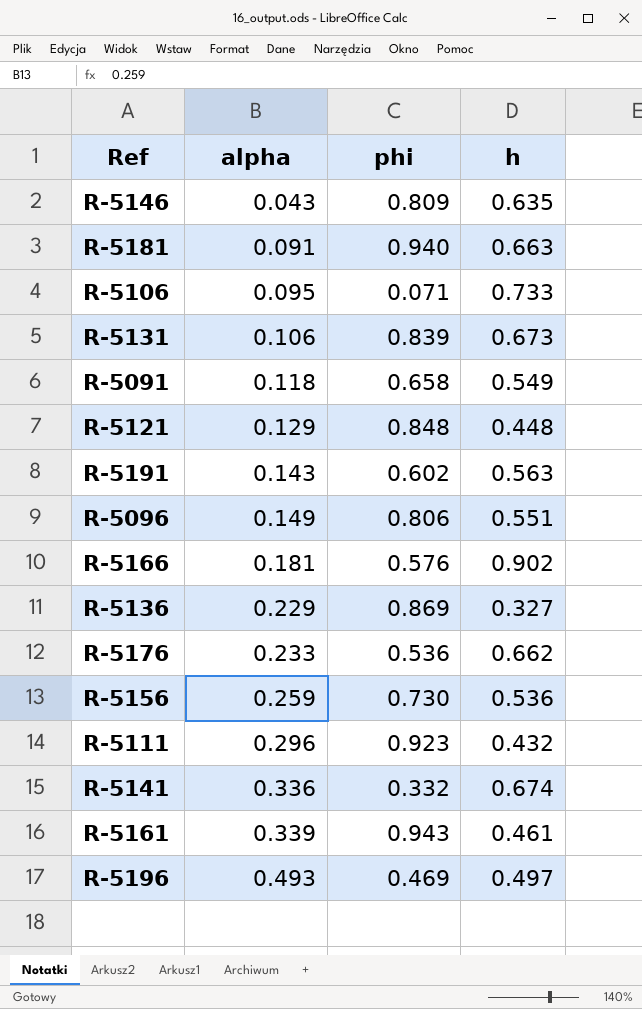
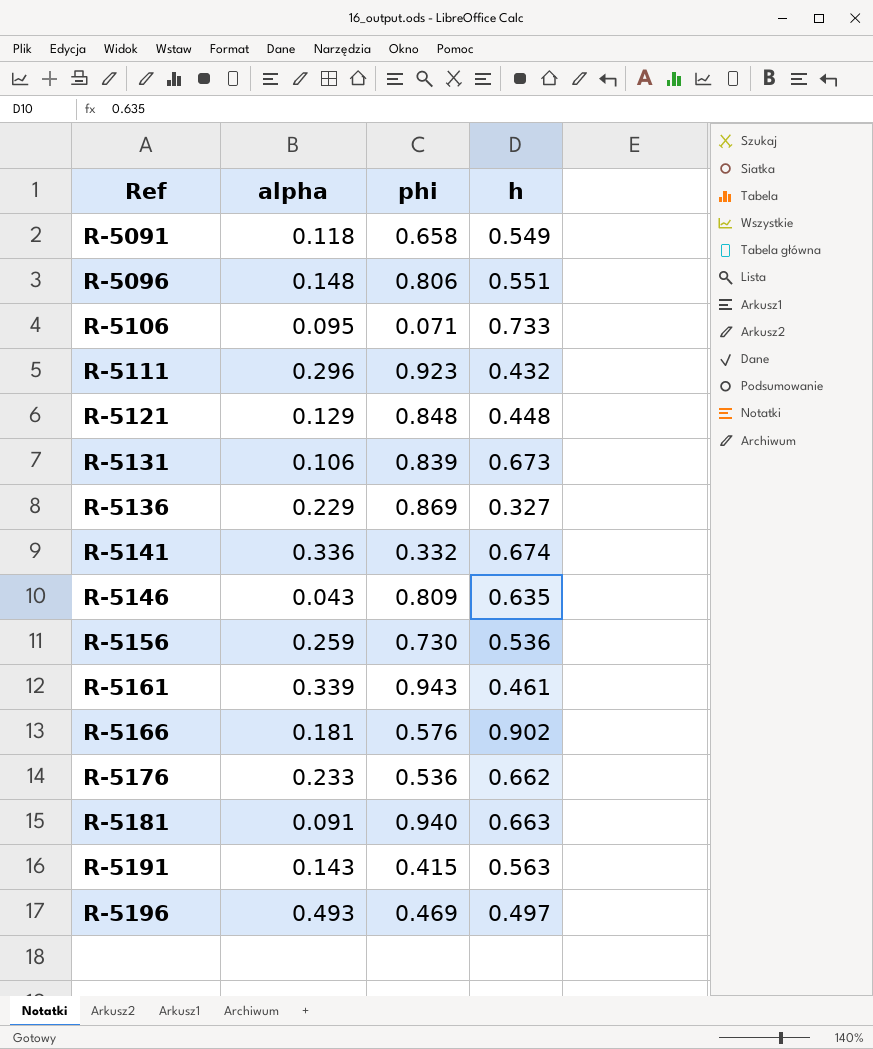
row order: alpha ascending -> Ref ascending
R-5096 | alpha: 0.149 -> 0.148
R-5191 | phi: 0.602 -> 0.415

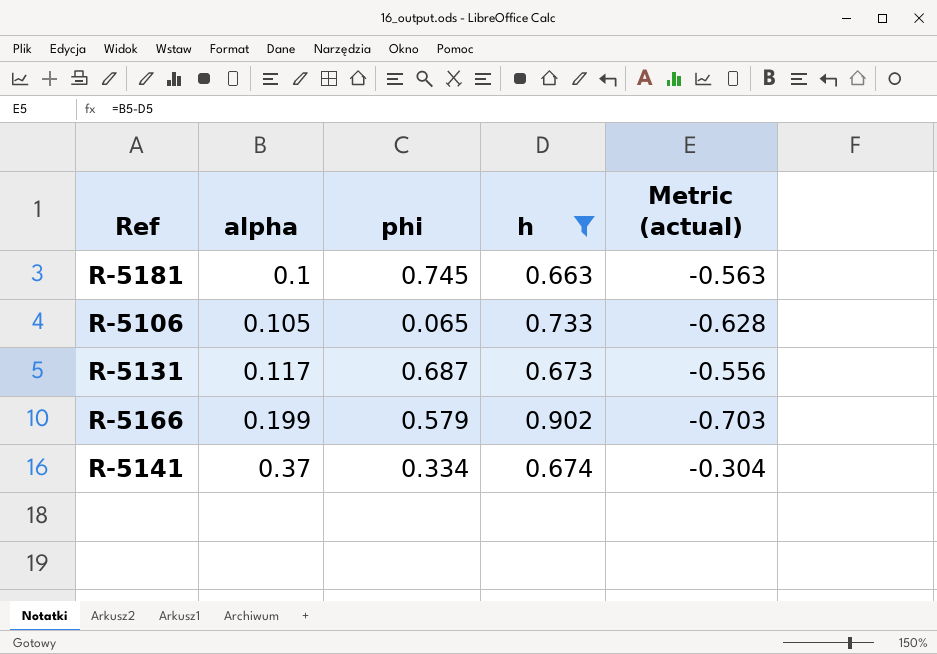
filter: none -> h >= 0.663
row order: Ref ascending -> alpha ascending
column Metric (actual) | formula: none -> [alpha] - [h]
R-5181 | alpha: 0.091 -> 0.1
R-5181 | phi: 0.940 -> 0.745
R-5106 | alpha: 0.095 -> 0.105
R-5106 | phi: 0.071 -> 0.065
R-5131 | alpha: 0.106 -> 0.117
R-5131 | phi: 0.839 -> 0.687
R-5166 | alpha: 0.181 -> 0.199
R-5166 | phi: 0.576 -> 0.579
R-5141 | alpha: 0.336 -> 0.37
R-5141 | phi: 0.332 -> 0.334

